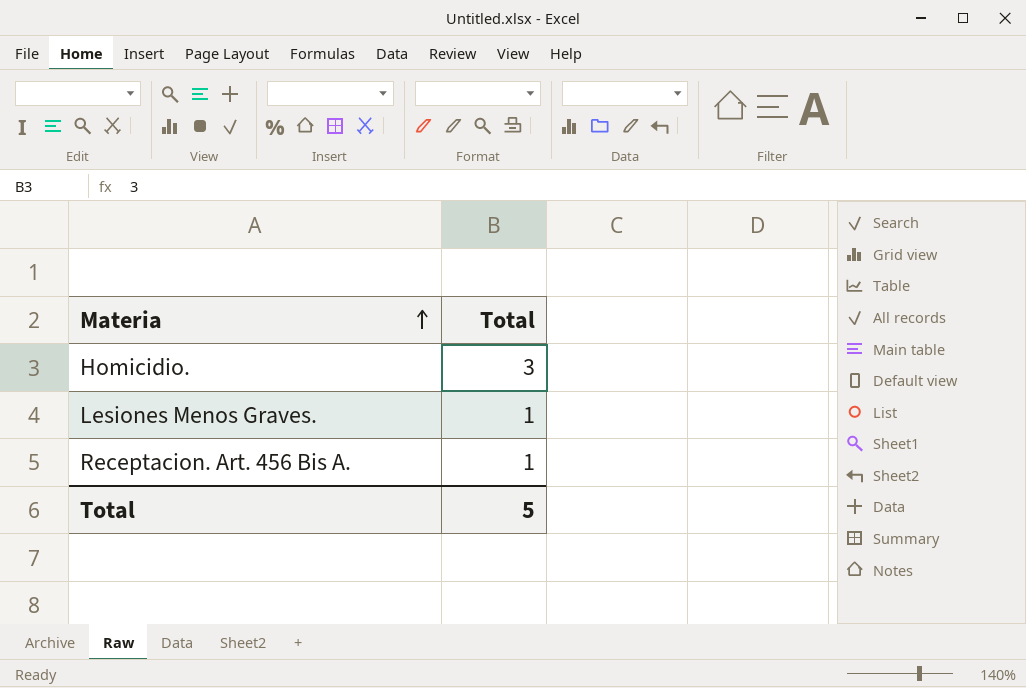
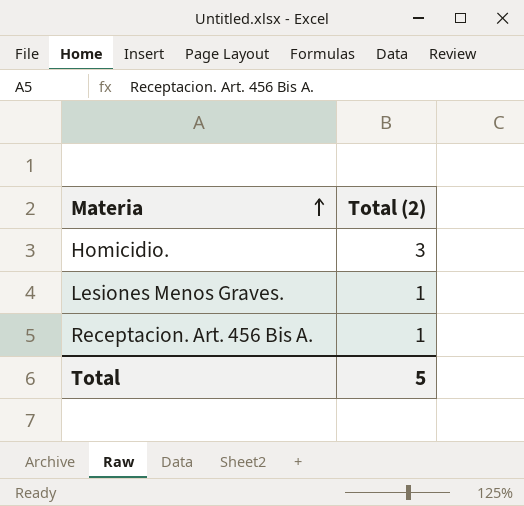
column name: Total -> Total (2)

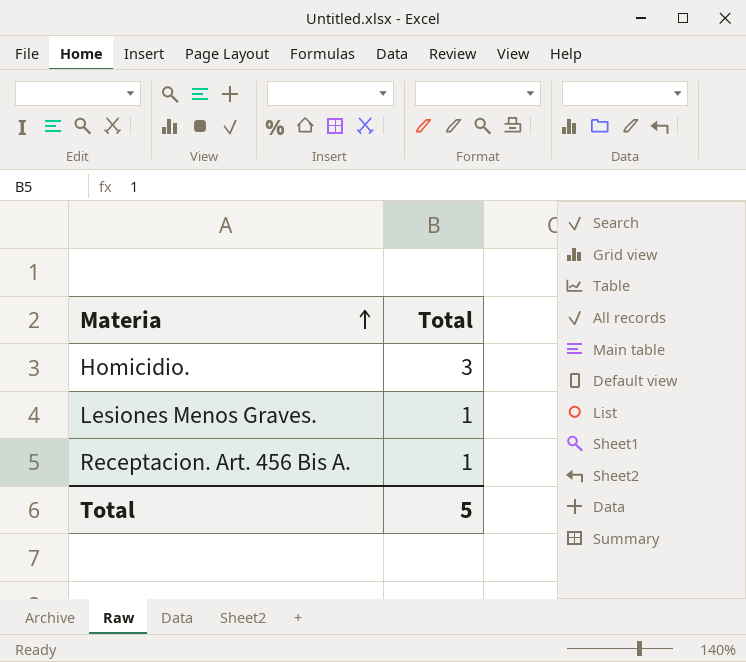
column name: Total (2) -> Total

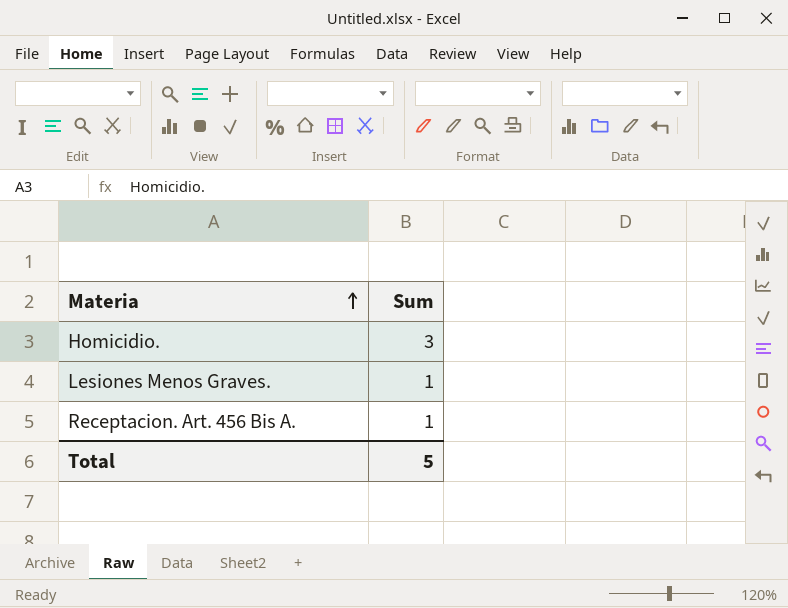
column name: Total -> Sum

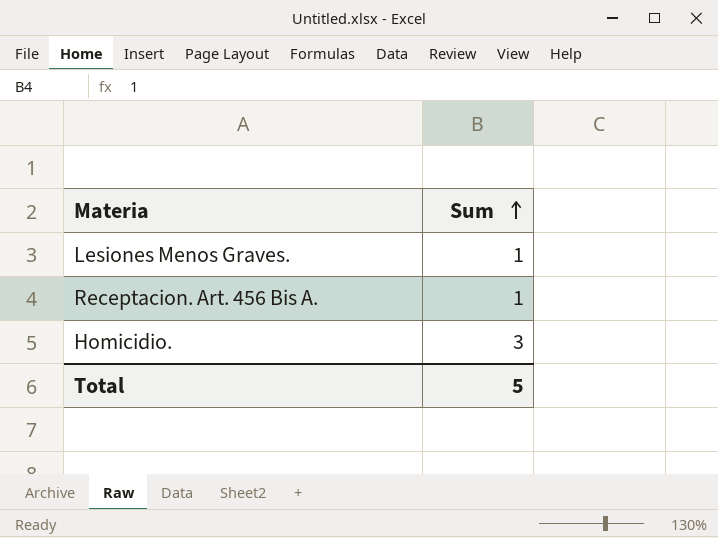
row order: Materia ascending -> Sum ascending

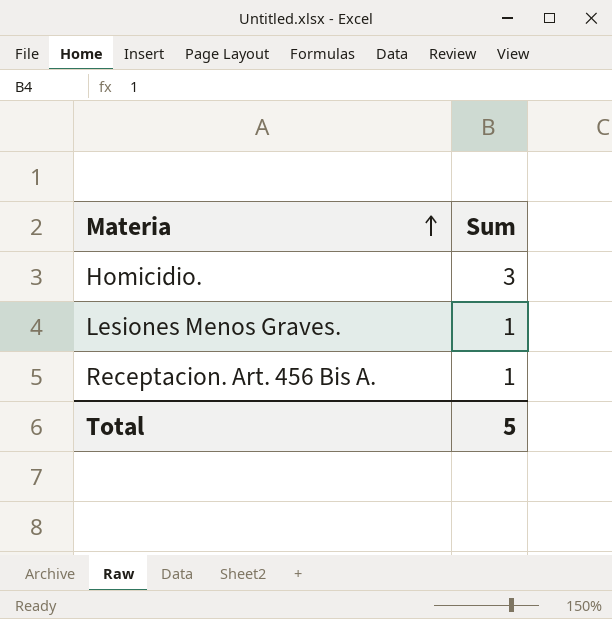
row order: Sum ascending -> Materia ascending

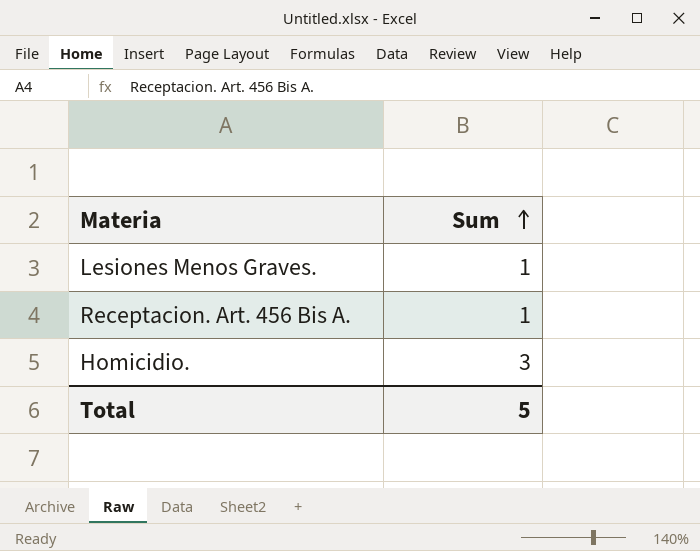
row order: Materia ascending -> Sum ascending

